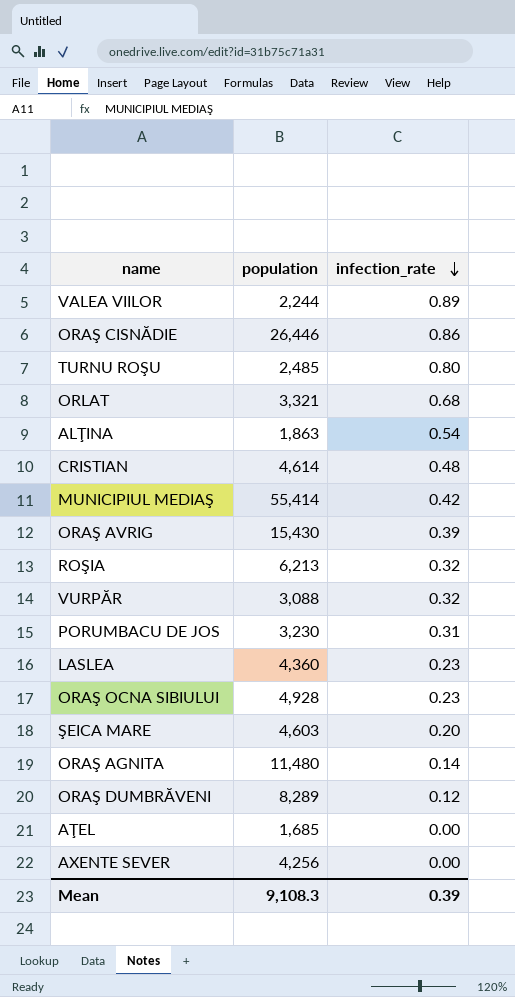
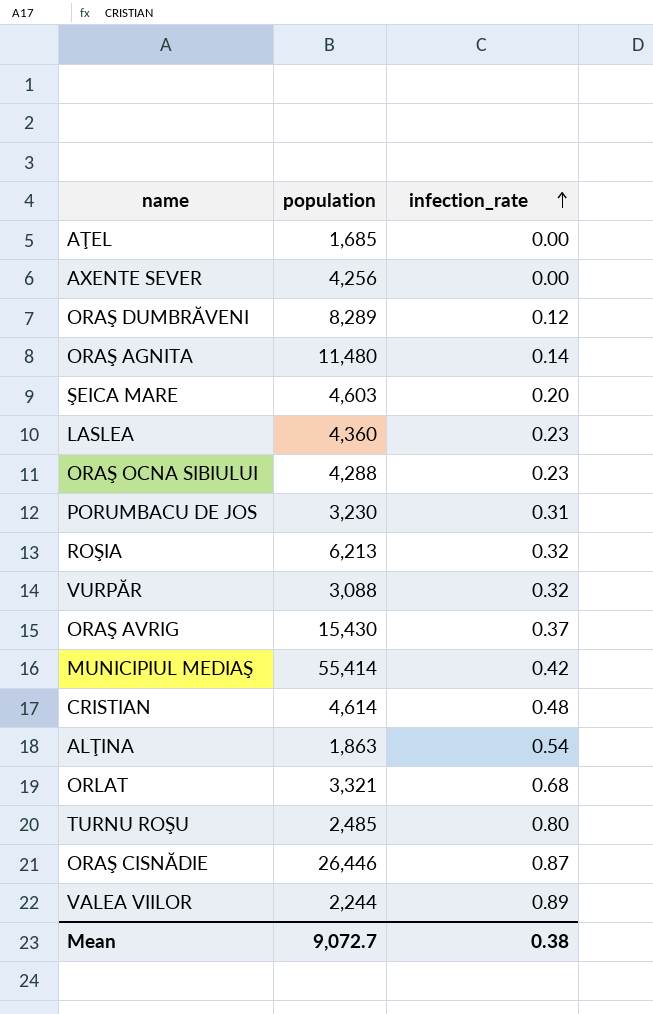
row order: infection_rate descending -> infection_rate ascending
ORAŞ OCNA SIBIULUI | population: 4,928 -> 4,288
ORAŞ AVRIG | infection_rate: 0.39 -> 0.37
ORAŞ CISNĂDIE | infection_rate: 0.86 -> 0.87
Mean | population: 9,108.3 -> 9,072.7
Mean | infection_rate: 0.39 -> 0.38

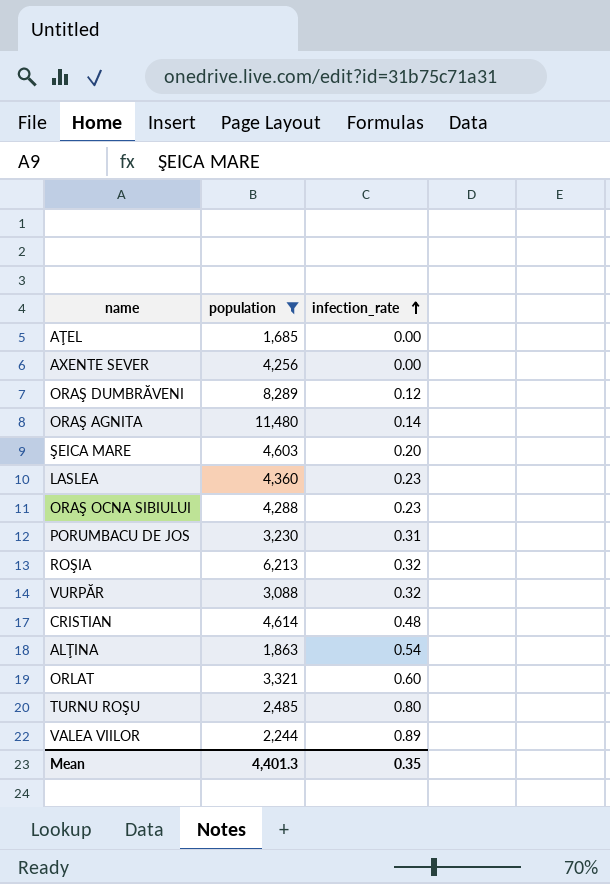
filter: none -> population <= 11,480
ORLAT | infection_rate: 0.68 -> 0.60
Mean | population: 9,072.7 -> 4,401.3
Mean | infection_rate: 0.38 -> 0.35

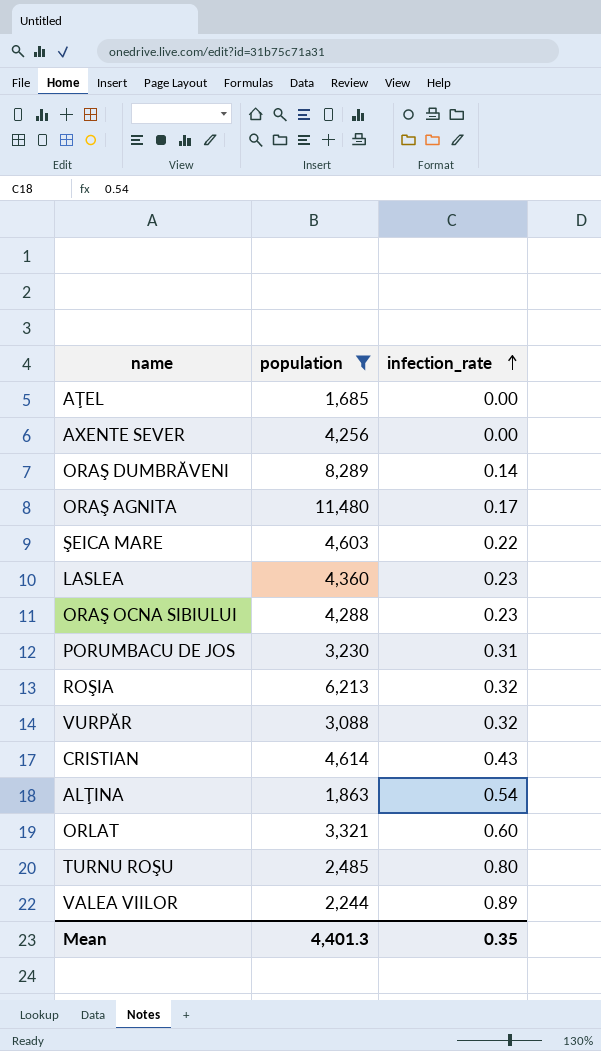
ORAŞ DUMBRĂVENI | infection_rate: 0.12 -> 0.14
ORAŞ AGNITA | infection_rate: 0.14 -> 0.17
ŞEICA MARE | infection_rate: 0.20 -> 0.22
CRISTIAN | infection_rate: 0.48 -> 0.43

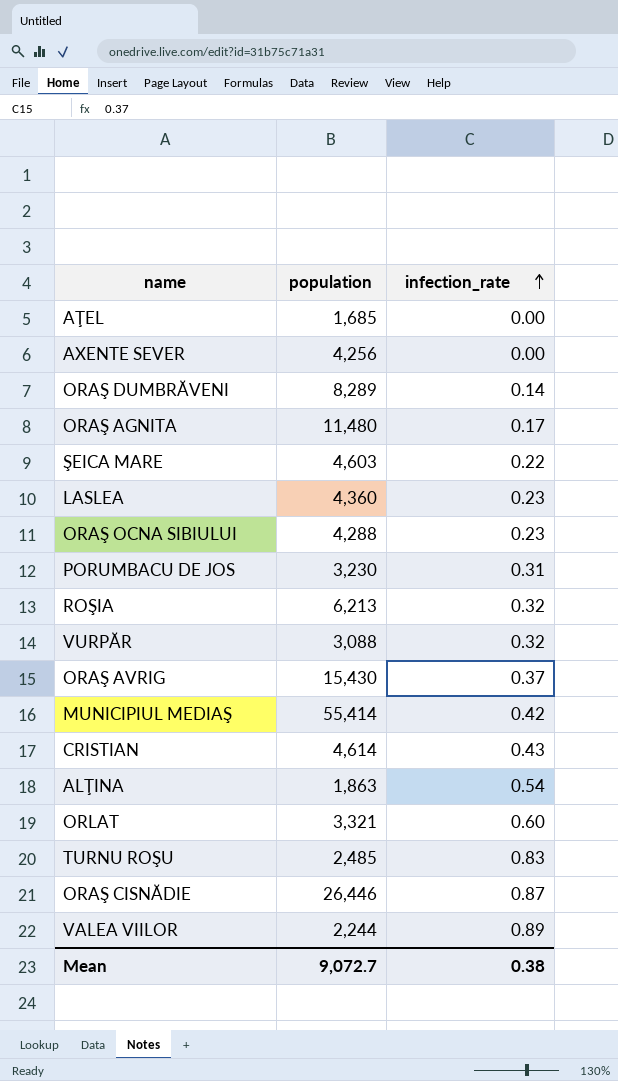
filter: population <= 11,480 -> none
TURNU ROŞU | infection_rate: 0.80 -> 0.83
Mean | population: 4,401.3 -> 9,072.7
Mean | infection_rate: 0.35 -> 0.38

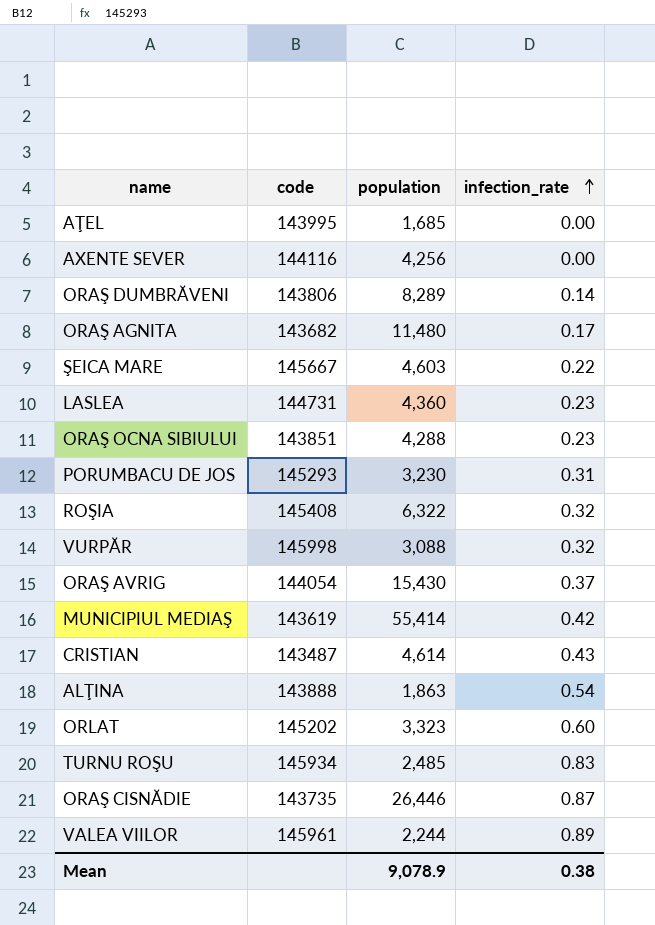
column code | position: none -> 2
ROŞIA | population: 6,213 -> 6,322
ORLAT | population: 3,321 -> 3,323
Mean | population: 9,072.7 -> 9,078.9

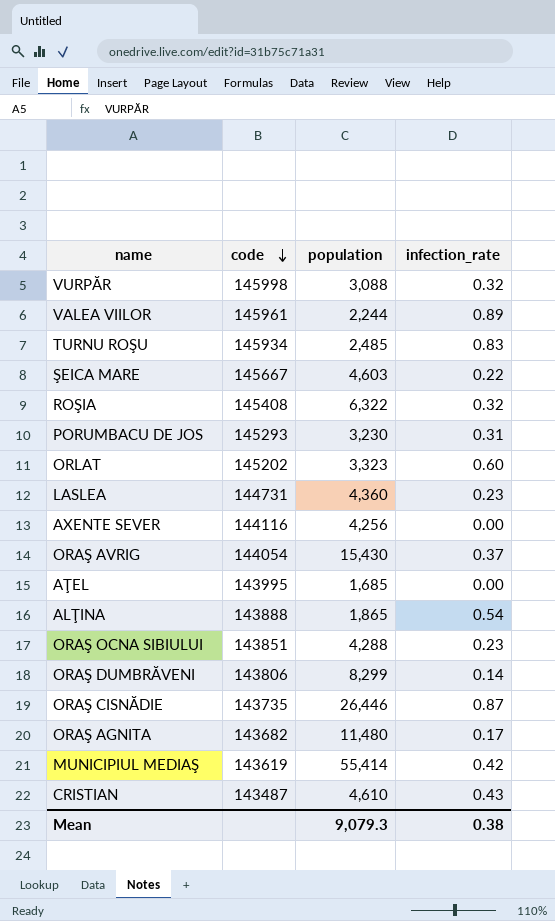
row order: infection_rate ascending -> code descending
ALŢINA | population: 1,863 -> 1,865
ORAŞ DUMBRĂVENI | population: 8,289 -> 8,299
CRISTIAN | population: 4,614 -> 4,610
Mean | population: 9,078.9 -> 9,079.3

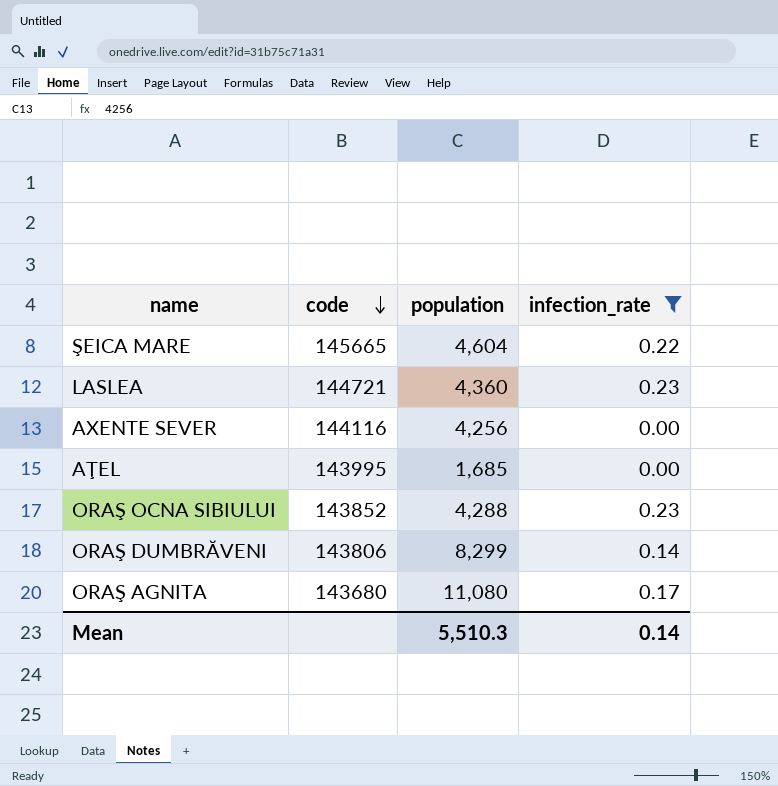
filter: none -> infection_rate <= 0.23
ŞEICA MARE | code: 145667 -> 145665
ŞEICA MARE | population: 4,603 -> 4,604
LASLEA | code: 144731 -> 144721
ORAŞ OCNA SIBIULUI | code: 143851 -> 143852
ORAŞ AGNITA | code: 143682 -> 143680
ORAŞ AGNITA | population: 11,480 -> 11,080
Mean | population: 9,079.3 -> 5,510.3
Mean | infection_rate: 0.38 -> 0.14

